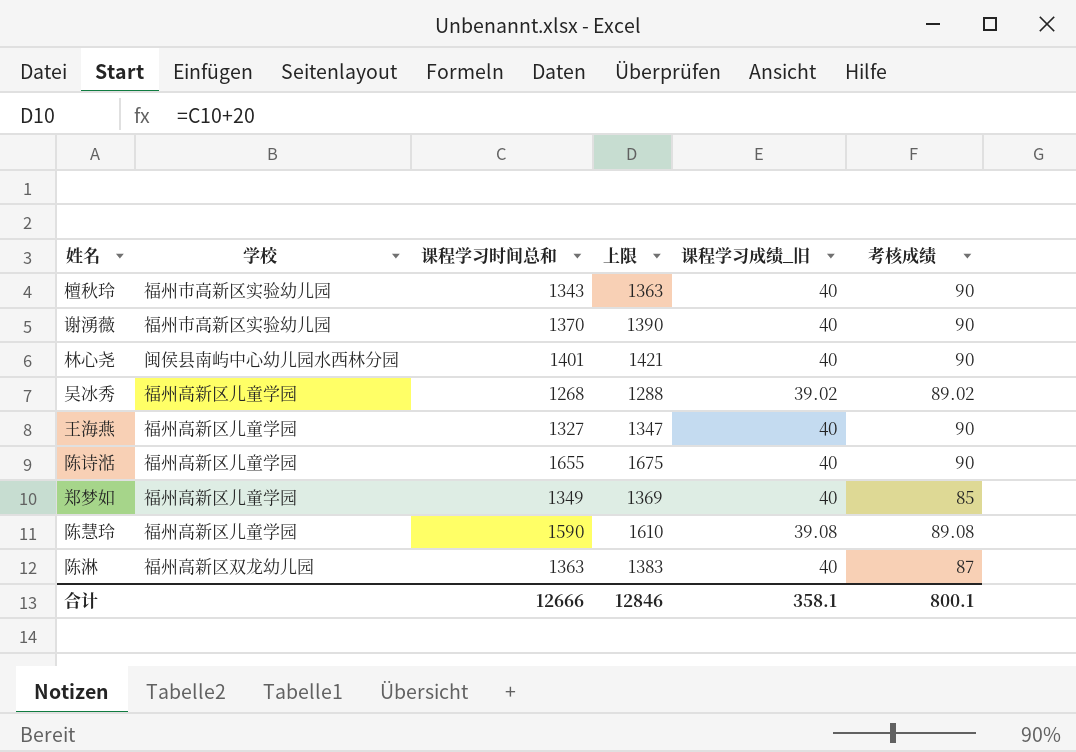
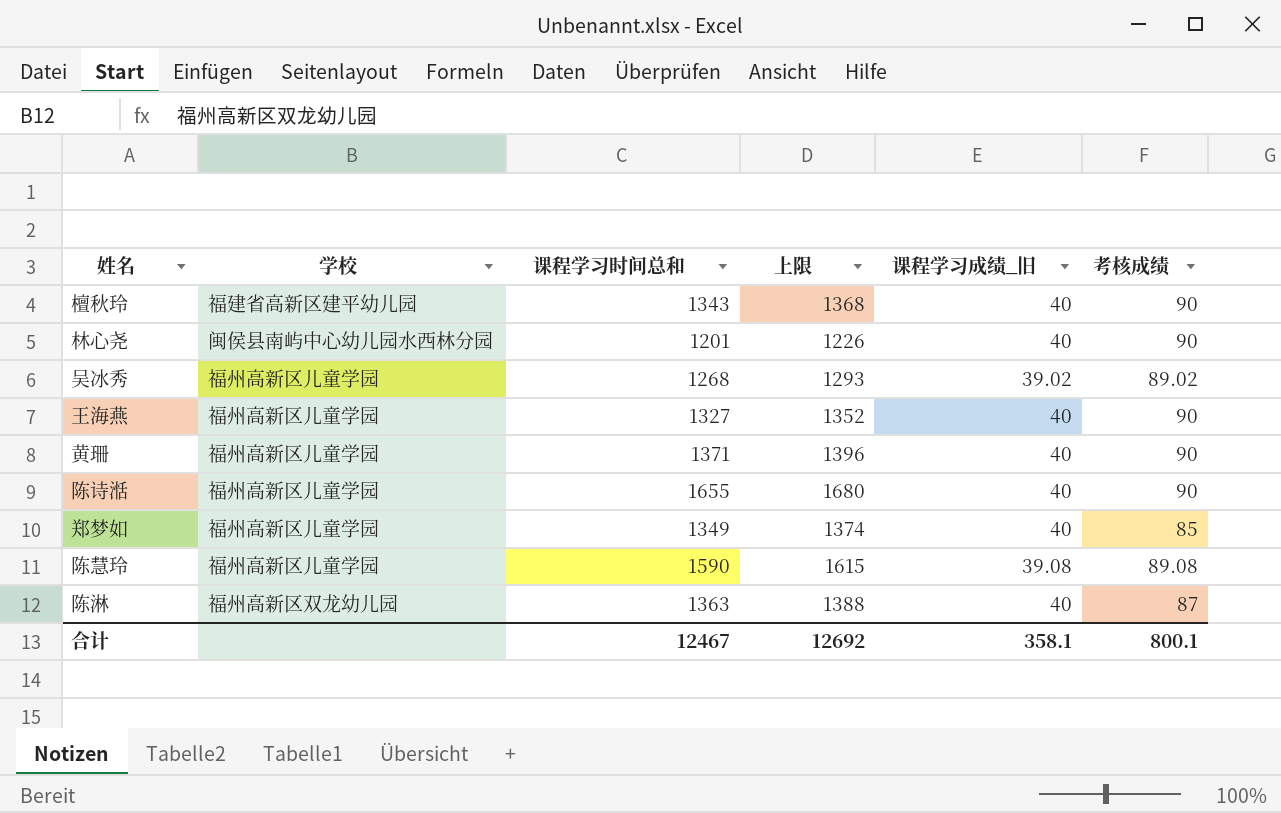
column 上限 | formula: [课程学习时间总和] + 20 -> [课程学习时间总和] + 25
row 谢湧薇: 福州市高新区实验幼儿园 | 1370 | 1390 | 40 | 90 -> none
檀秋玲 | 学校: 福州市高新区实验幼儿园 -> 福建省高新区建平幼儿园
林心尧 | 课程学习时间总和: 1401 -> 1201
row 黄珊: none -> 福州高新区儿童学园 | 1371 | 1396 | 40 | 90
合计 | 课程学习时间总和: 12666 -> 12467
合计 | 上限: 12846 -> 12692

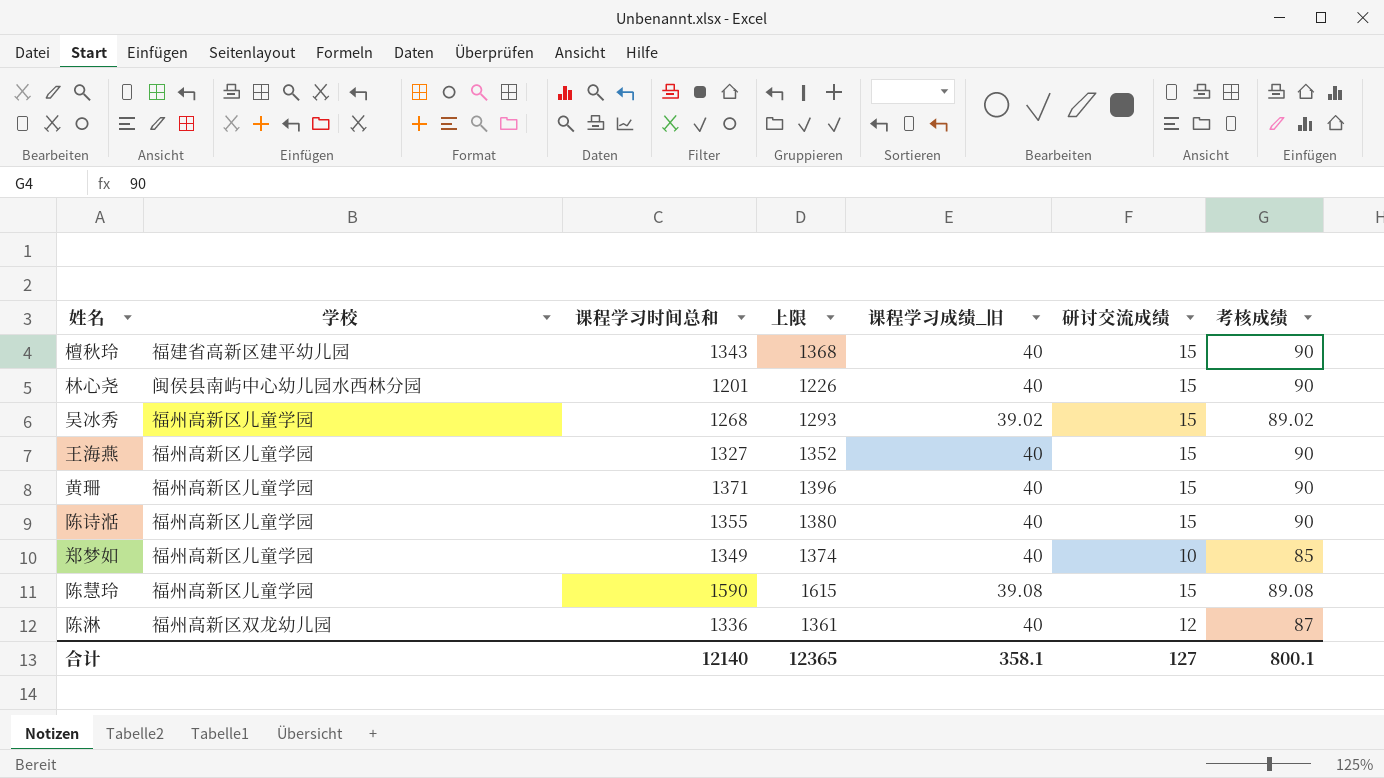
column 研讨交流成绩 | position: none -> 6
陈诗湉 | 课程学习时间总和: 1655 -> 1355
陈诗湉 | 上限: 1680 -> 1380
陈淋 | 课程学习时间总和: 1363 -> 1336
陈淋 | 上限: 1388 -> 1361
合计 | 课程学习时间总和: 12467 -> 12140
合计 | 上限: 12692 -> 12365

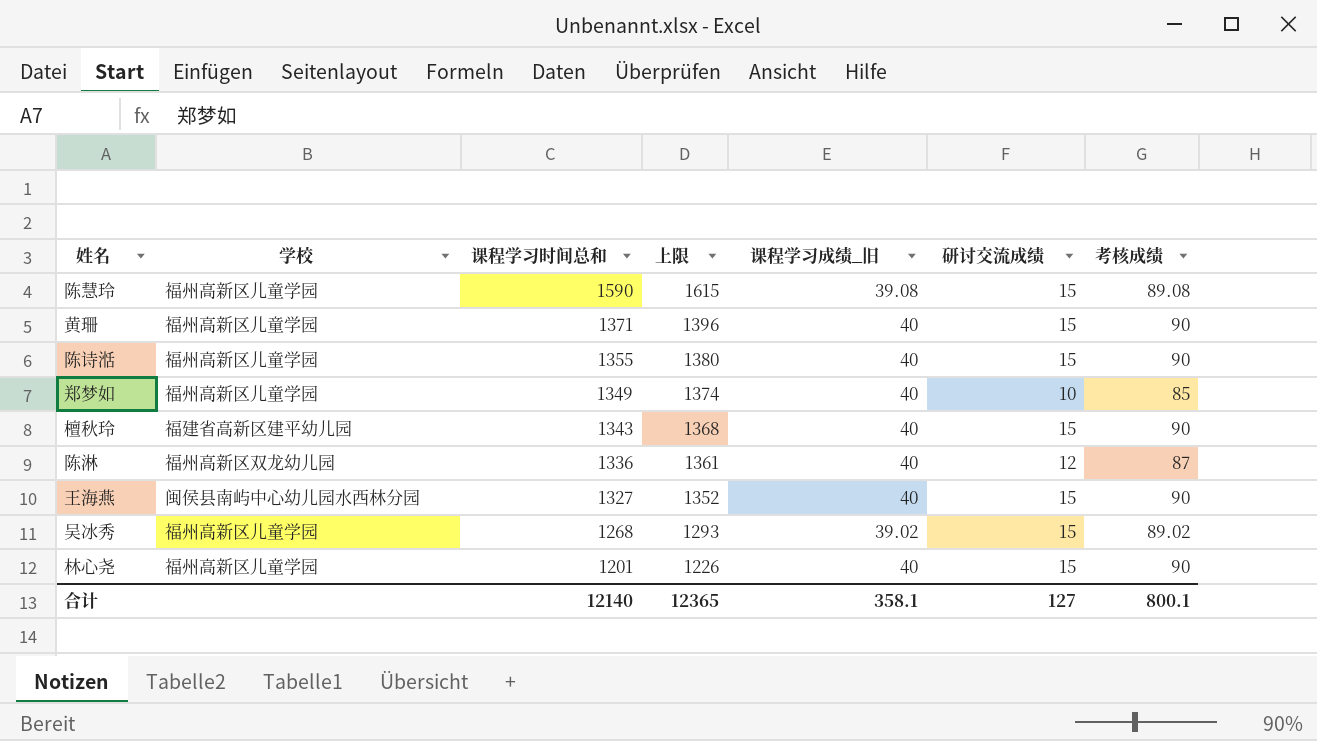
row order: none -> 课程学习时间总和 descending
王海燕 | 学校: 福州高新区儿童学园 -> 闽侯县南屿中心幼儿园水西林分园
林心尧 | 学校: 闽侯县南屿中心幼儿园水西林分园 -> 福州高新区儿童学园

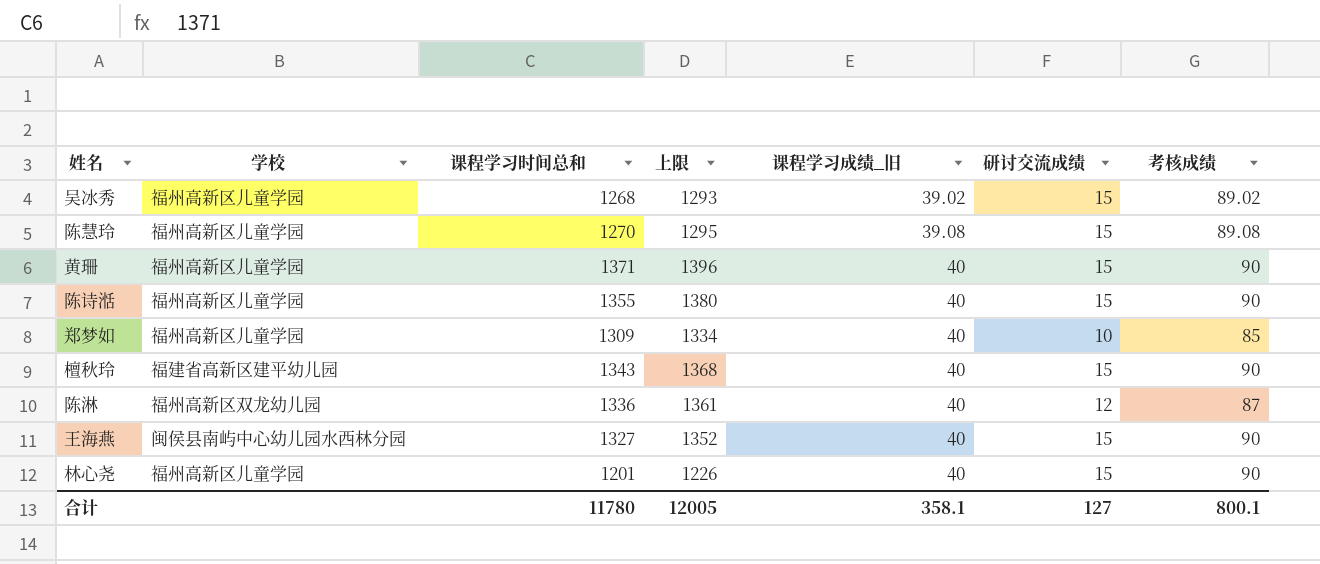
row order: 课程学习时间总和 descending -> 课程学习成绩_旧 ascending
陈慧玲 | 课程学习时间总和: 1590 -> 1270
陈慧玲 | 上限: 1615 -> 1295
郑梦如 | 课程学习时间总和: 1349 -> 1309
郑梦如 | 上限: 1374 -> 1334
合计 | 课程学习时间总和: 12140 -> 11780
合计 | 上限: 12365 -> 12005

